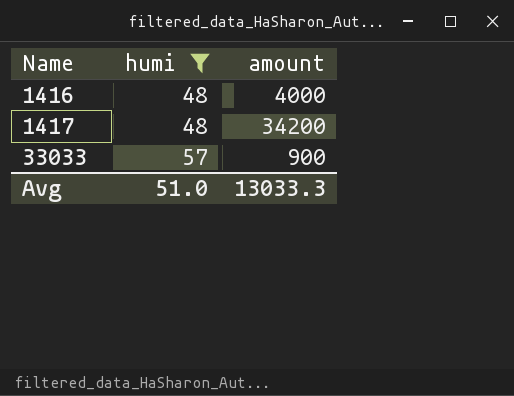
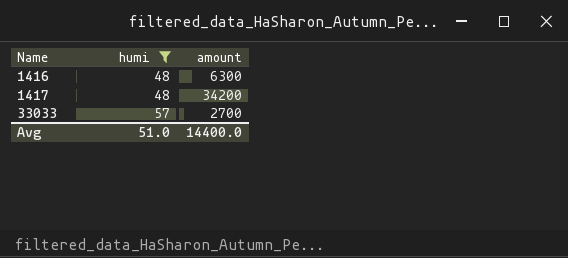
1416 | amount: 4000 -> 6300
33033 | amount: 900 -> 2700
Avg | amount: 13033.3 -> 14400.0

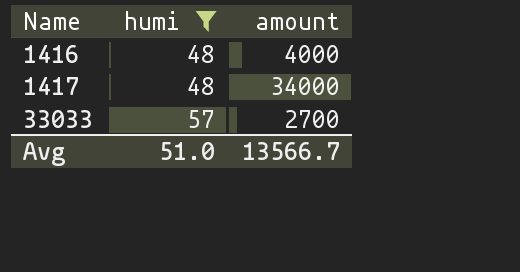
1416 | amount: 6300 -> 4000
1417 | amount: 34200 -> 34000
Avg | amount: 14400.0 -> 13566.7

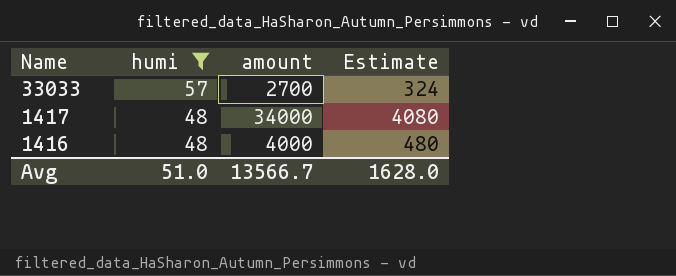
row order: Name ascending -> Name descending
column Estimate | formula: none -> [amount] * 0.12

